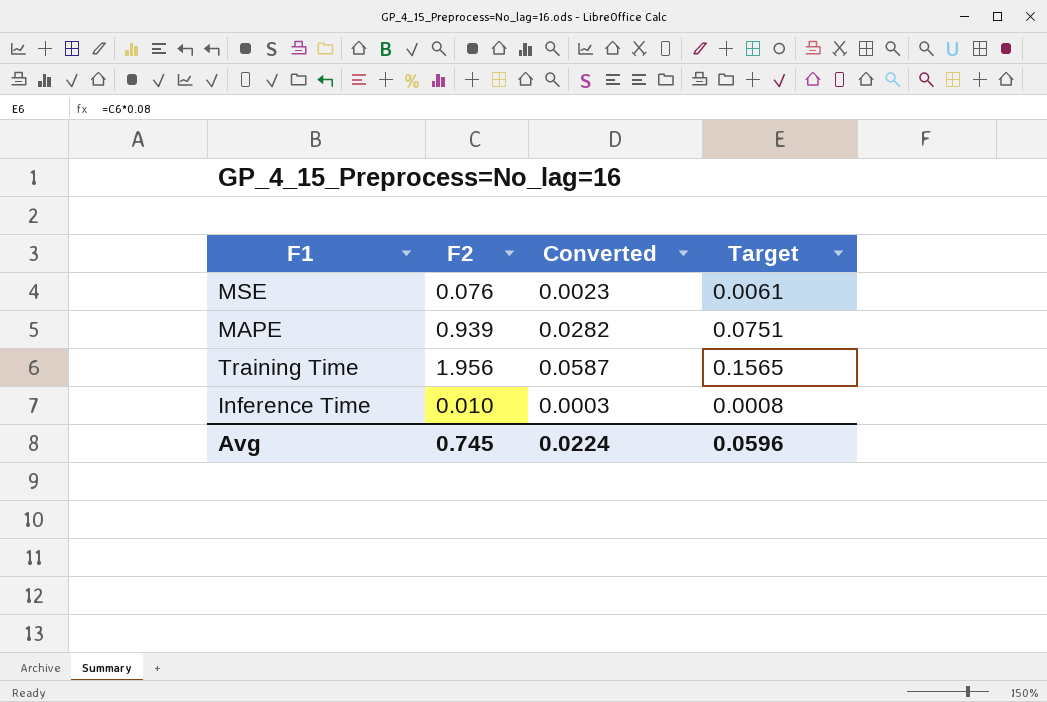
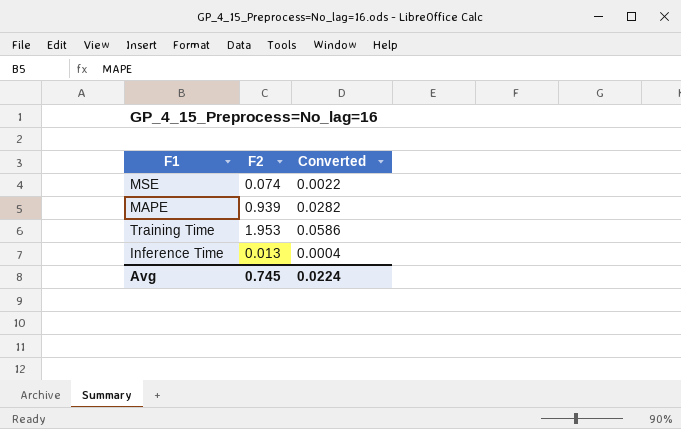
column Target | formula: [F2] * 0.08 -> none
MSE | F2: 0.076 -> 0.074
MSE | Converted: 0.0023 -> 0.0022
Training Time | F2: 1.956 -> 1.953
Training Time | Converted: 0.0587 -> 0.0586
Inference Time | F2: 0.010 -> 0.013
Inference Time | Converted: 0.0003 -> 0.0004

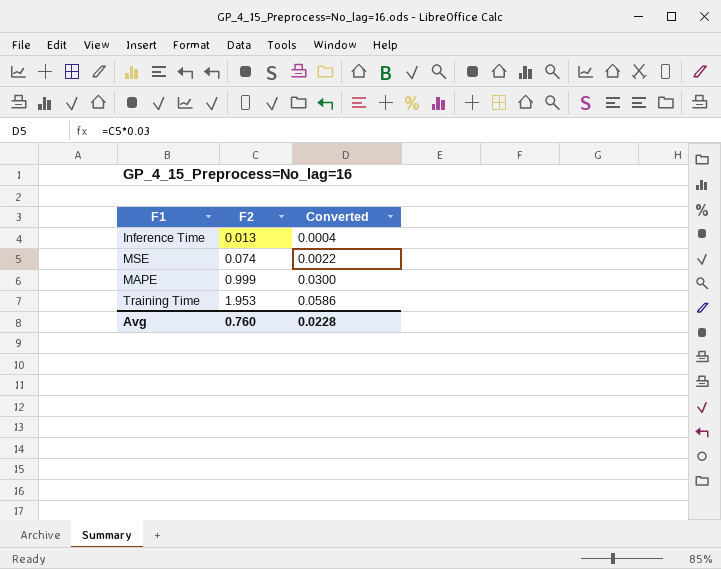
row order: none -> F2 ascending
MAPE | F2: 0.939 -> 0.999
MAPE | Converted: 0.0282 -> 0.0300
Avg | F2: 0.745 -> 0.760
Avg | Converted: 0.0224 -> 0.0228

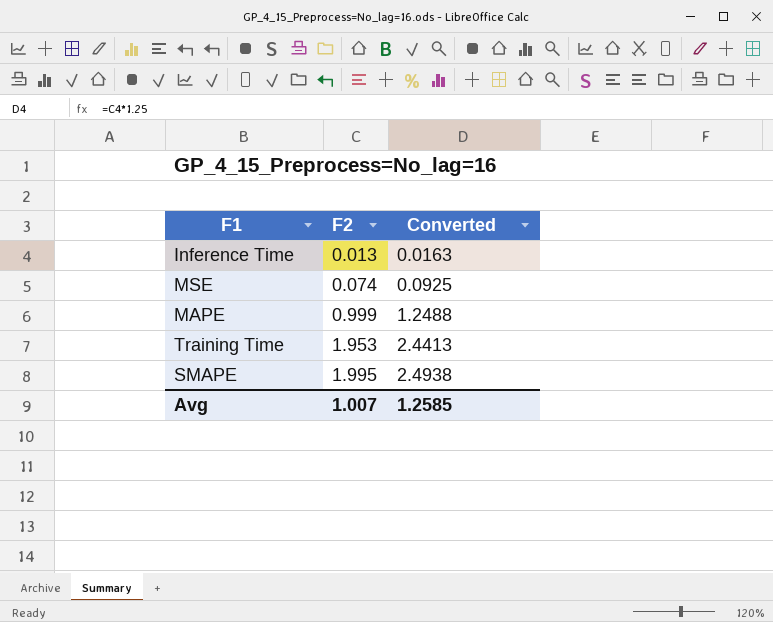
column Converted | formula: [F2] * 0.03 -> [F2] * 1.25
row SMAPE: none -> 1.995 | 2.4938
Avg | F2: 0.760 -> 1.007
Avg | Converted: 0.0228 -> 1.2585

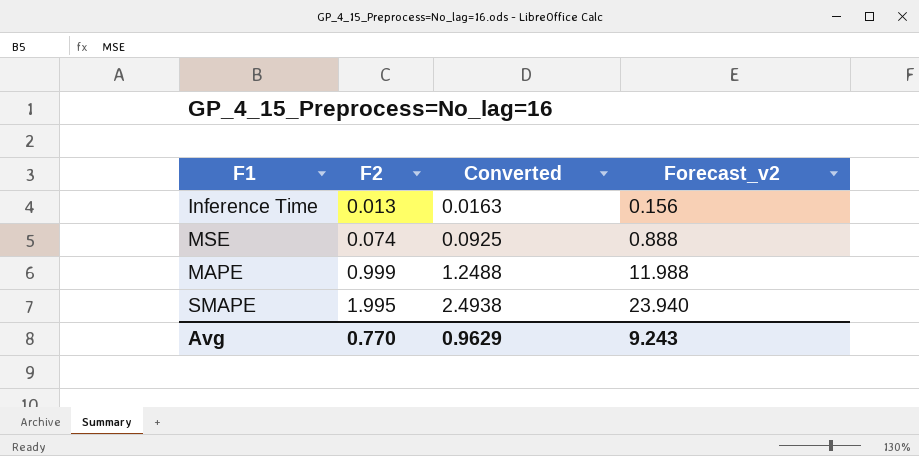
column Forecast_v2 | formula: none -> [F2] * 12
row Training Time: 1.953 | 2.4413 -> none
Avg | F2: 1.007 -> 0.770
Avg | Converted: 1.2585 -> 0.9629

